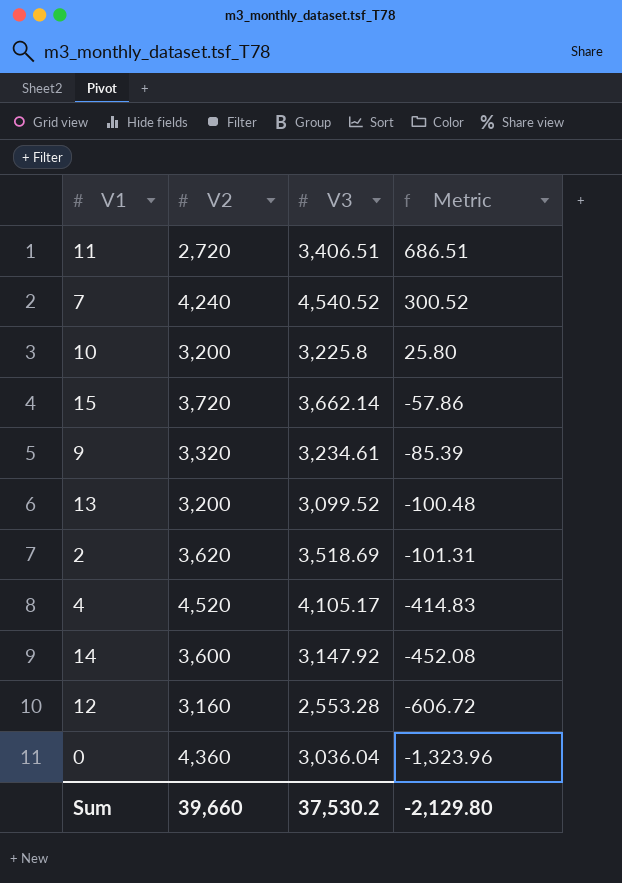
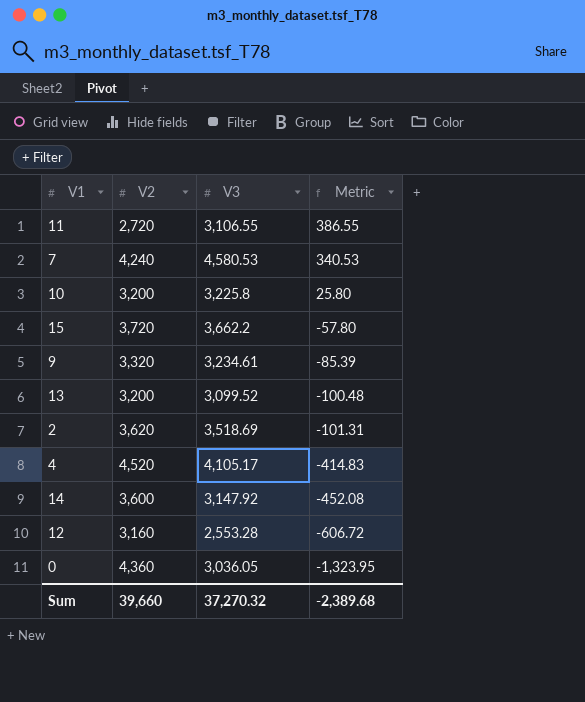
11 | V3: 3,406.51 -> 3,106.55
11 | Metric: 686.51 -> 386.55
7 | V3: 4,540.52 -> 4,580.53
7 | Metric: 300.52 -> 340.53
15 | V3: 3,662.14 -> 3,662.2
15 | Metric: -57.86 -> -57.80
0 | V3: 3,036.04 -> 3,036.05
0 | Metric: -1,323.96 -> -1,323.95
Sum | V3: 37,530.2 -> 37,270.32
Sum | Metric: -2,129.80 -> -2,389.68

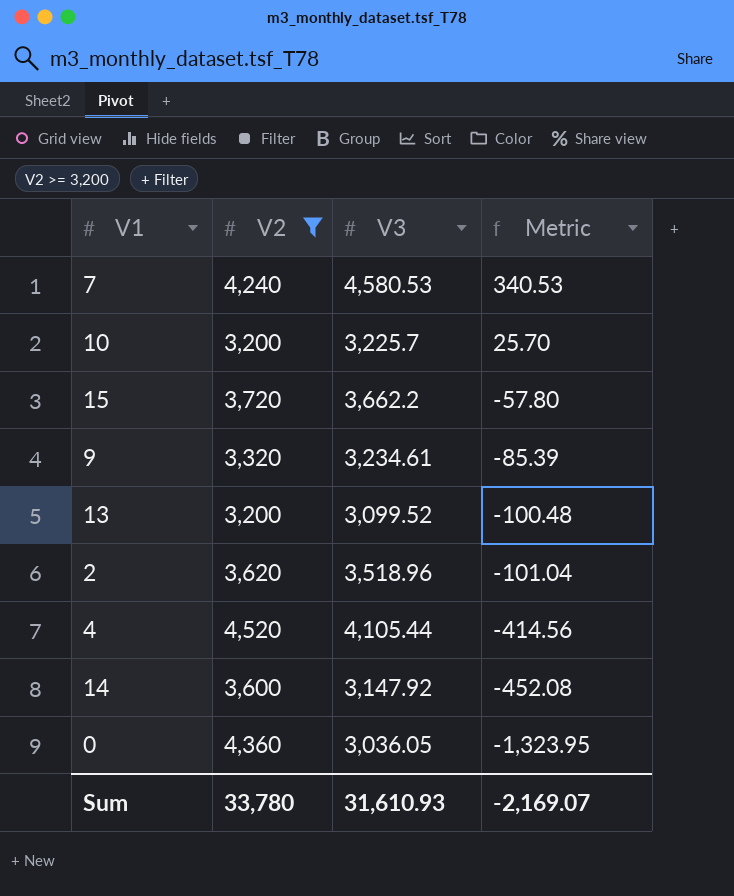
filter: none -> V2 >= 3,200
10 | V3: 3,225.8 -> 3,225.7
10 | Metric: 25.80 -> 25.70
2 | V3: 3,518.69 -> 3,518.96
2 | Metric: -101.31 -> -101.04
4 | V3: 4,105.17 -> 4,105.44
4 | Metric: -414.83 -> -414.56
Sum | V2: 39,660 -> 33,780
Sum | V3: 37,270.32 -> 31,610.93
Sum | Metric: -2,389.68 -> -2,169.07

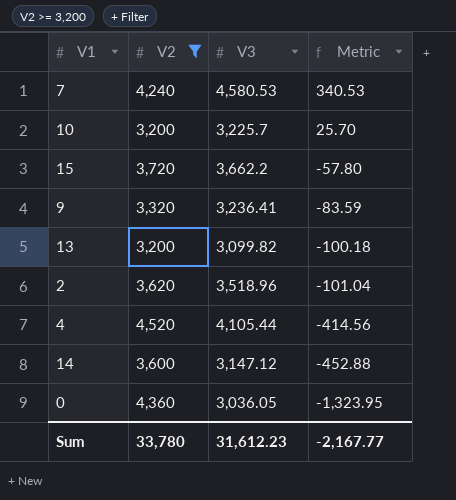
9 | V3: 3,234.61 -> 3,236.41
9 | Metric: -85.39 -> -83.59
13 | V3: 3,099.52 -> 3,099.82
13 | Metric: -100.48 -> -100.18
14 | V3: 3,147.92 -> 3,147.12
14 | Metric: -452.08 -> -452.88
Sum | V3: 31,610.93 -> 31,612.23
Sum | Metric: -2,169.07 -> -2,167.77

